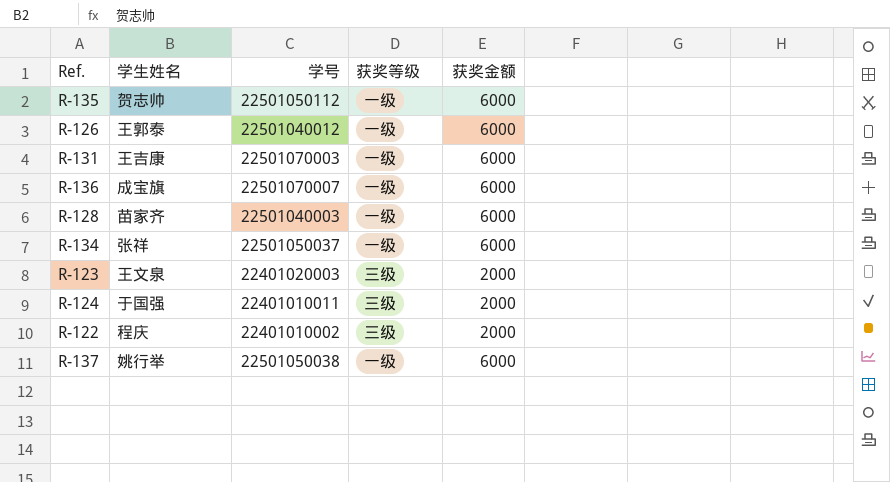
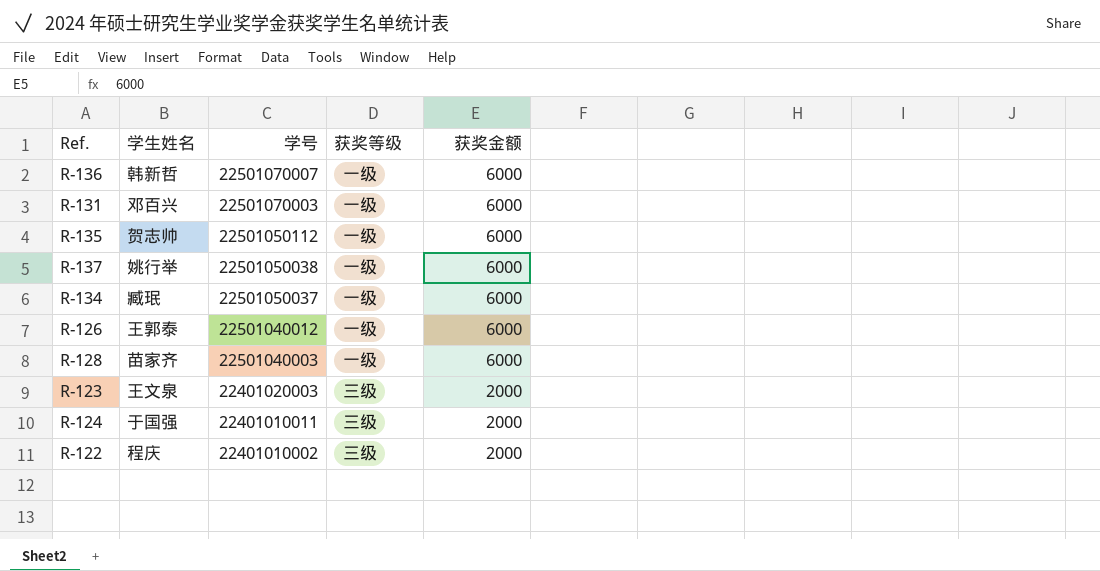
row order: none -> 学号 descending
R-136 | 学生姓名: 成宝旗 -> 韩新哲
R-131 | 学生姓名: 王吉康 -> 邓百兴
R-134 | 学生姓名: 张祥 -> 臧珉

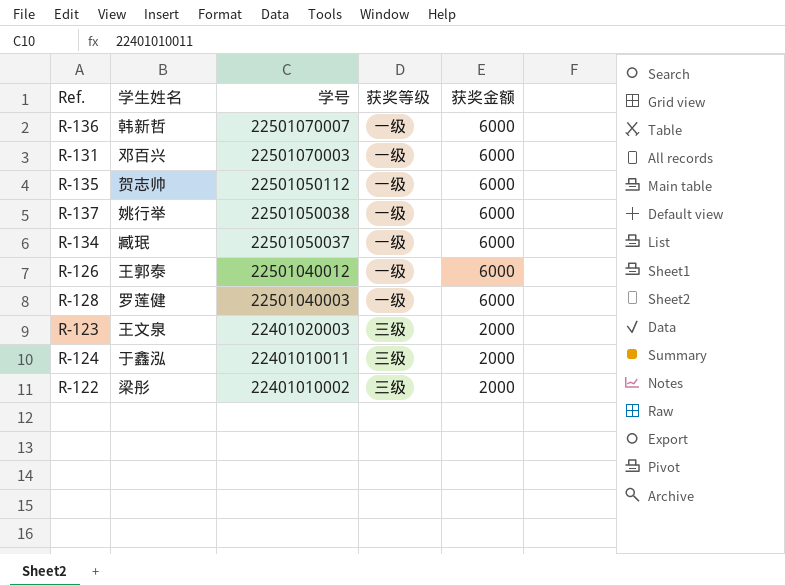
R-128 | 学生姓名: 苗家齐 -> 罗莲健
R-124 | 学生姓名: 于国强 -> 于鑫泓
R-122 | 学生姓名: 程庆 -> 梁彤

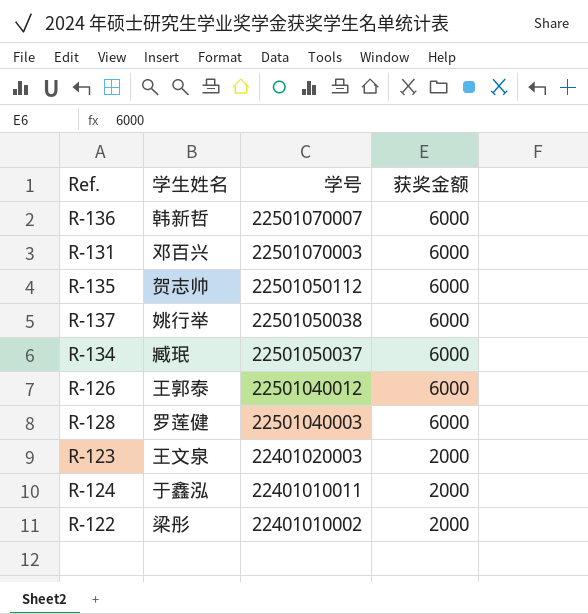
column 获奖等级 | position: 4 -> none

